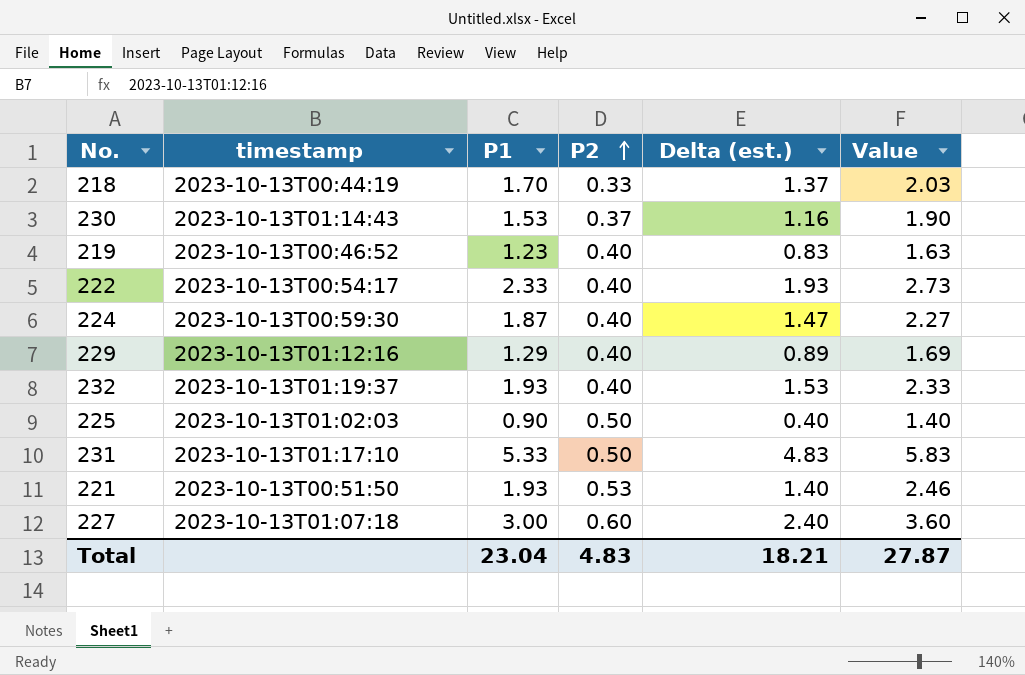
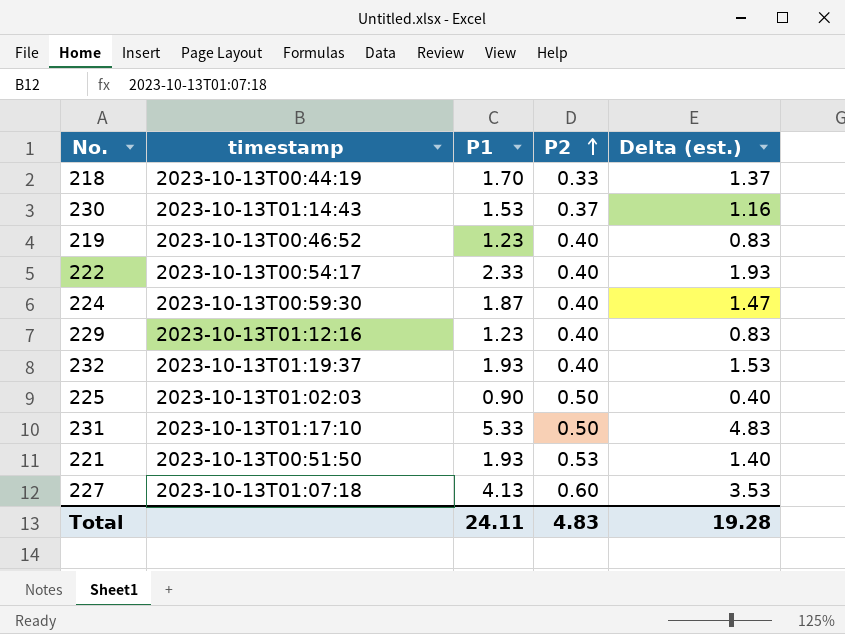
column Value | formula: [P1] + [P2] -> none
229 | P1: 1.29 -> 1.23
229 | Delta (est.): 0.89 -> 0.83
227 | P1: 3.00 -> 4.13
227 | Delta (est.): 2.40 -> 3.53
Total | P1: 23.04 -> 24.11
Total | Delta (est.): 18.21 -> 19.28

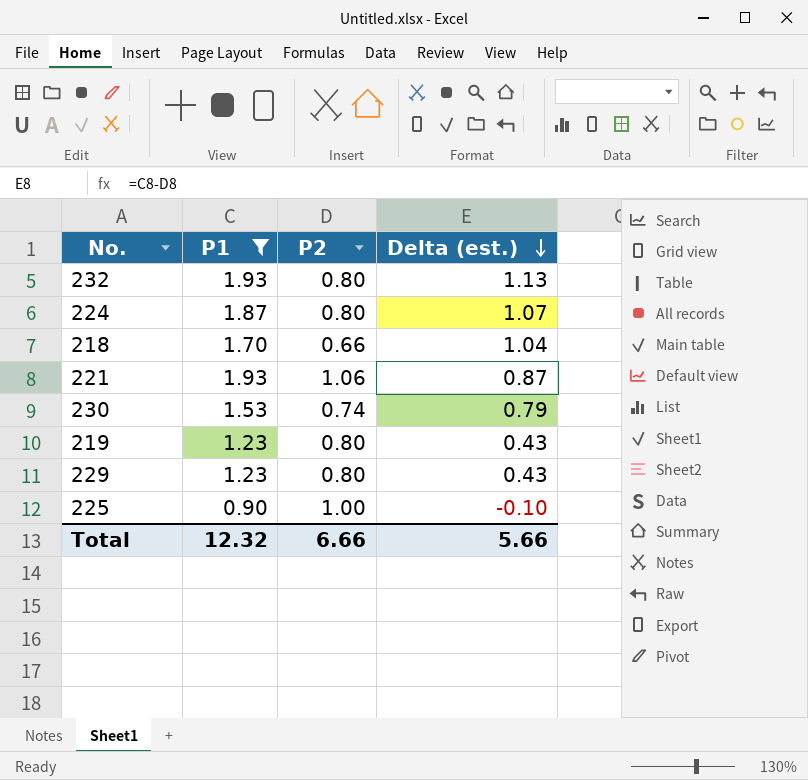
filter: none -> P1 <= 1.93
row order: P2 ascending -> Delta (est.) descending
column timestamp | position: 2 -> none
232 | P2: 0.40 -> 0.80
232 | Delta (est.): 1.53 -> 1.13
224 | P2: 0.40 -> 0.80
224 | Delta (est.): 1.47 -> 1.07
218 | P2: 0.33 -> 0.66
218 | Delta (est.): 1.37 -> 1.04
221 | P2: 0.53 -> 1.06
221 | Delta (est.): 1.40 -> 0.87
230 | P2: 0.37 -> 0.74
230 | Delta (est.): 1.16 -> 0.79
219 | P2: 0.40 -> 0.80
219 | Delta (est.): 0.83 -> 0.43
229 | P2: 0.40 -> 0.80
229 | Delta (est.): 0.83 -> 0.43
225 | P2: 0.50 -> 1.00
225 | Delta (est.): 0.40 -> -0.10
Total | P1: 24.11 -> 12.32
Total | P2: 4.83 -> 6.66
Total | Delta (est.): 19.28 -> 5.66

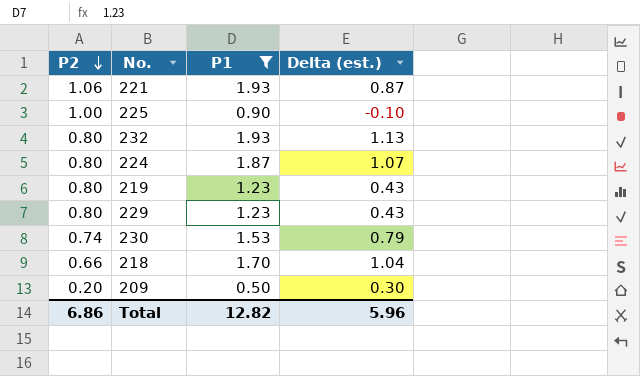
row order: Delta (est.) descending -> P2 descending
column P2 | position: 3 -> 1
row 209: none -> 0.20 | 0.50 | 0.30
Total | P2: 6.66 -> 6.86
Total | P1: 12.32 -> 12.82
Total | Delta (est.): 5.66 -> 5.96

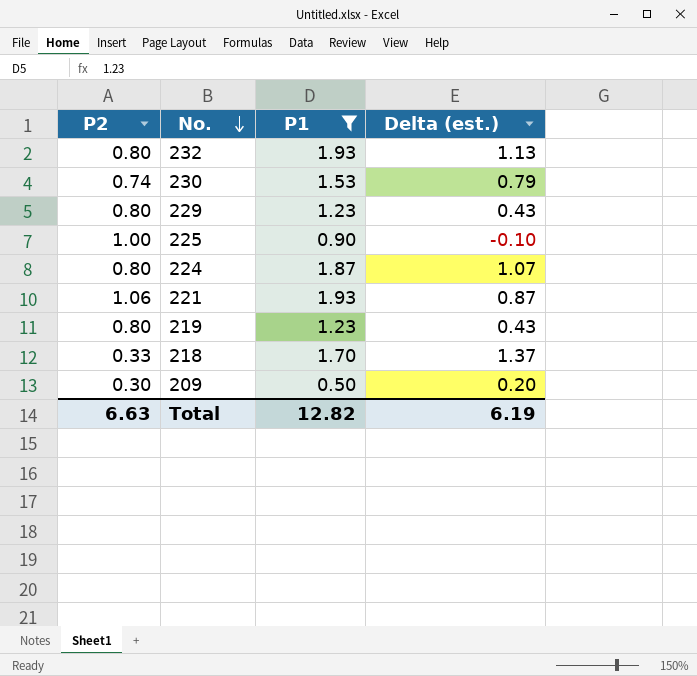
row order: P2 descending -> No. descending
218 | P2: 0.66 -> 0.33
218 | Delta (est.): 1.04 -> 1.37
209 | P2: 0.20 -> 0.30
209 | Delta (est.): 0.30 -> 0.20
Total | P2: 6.86 -> 6.63
Total | Delta (est.): 5.96 -> 6.19

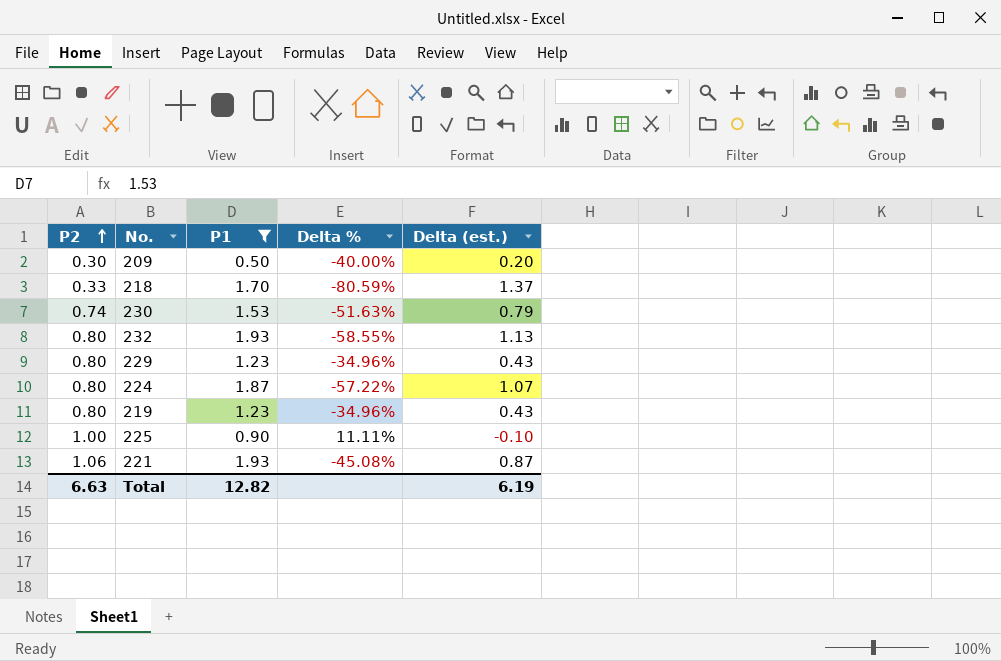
row order: No. descending -> P2 ascending
column Delta % | formula: none -> ([P2] - [P1]) / [P1]

